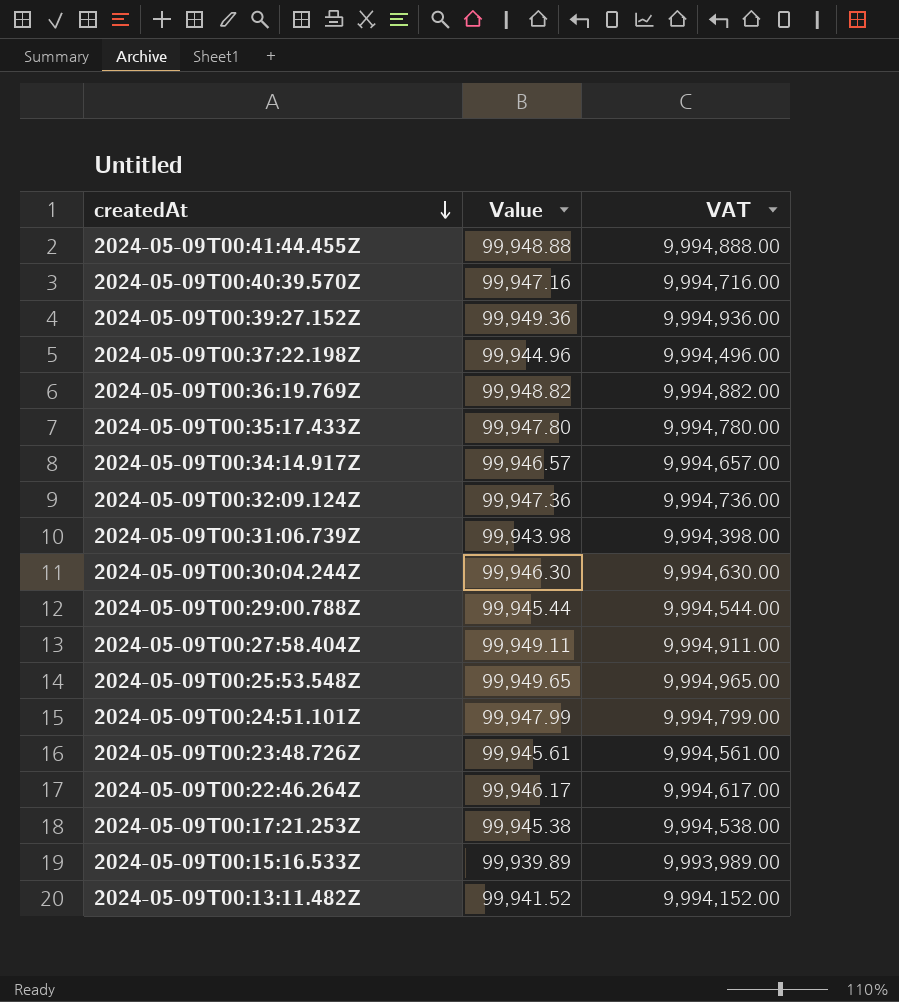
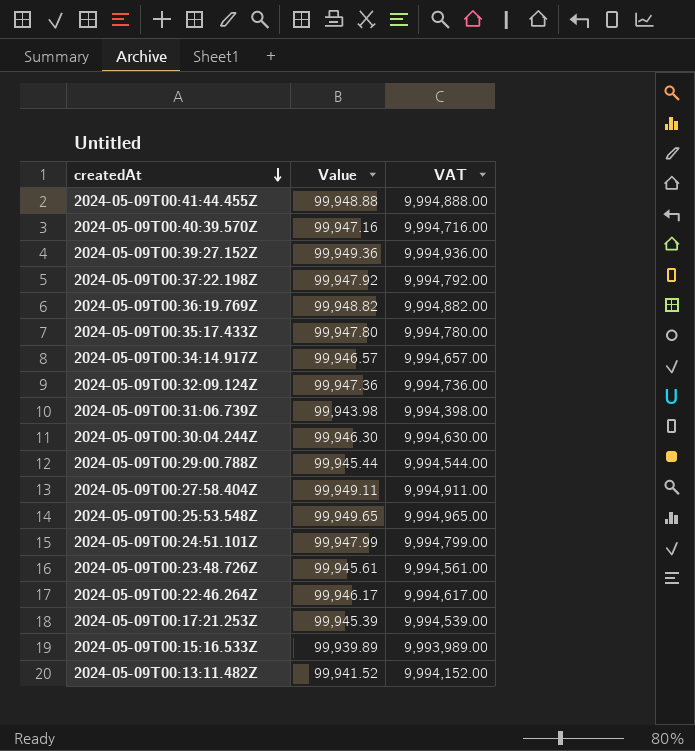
2024-05-09T00:37:22.198Z | Value: 99,944.96 -> 99,947.92
2024-05-09T00:37:22.198Z | VAT: 9,994,496.00 -> 9,994,792.00
2024-05-09T00:17:21.253Z | Value: 99,945.38 -> 99,945.39
2024-05-09T00:17:21.253Z | VAT: 9,994,538.00 -> 9,994,539.00

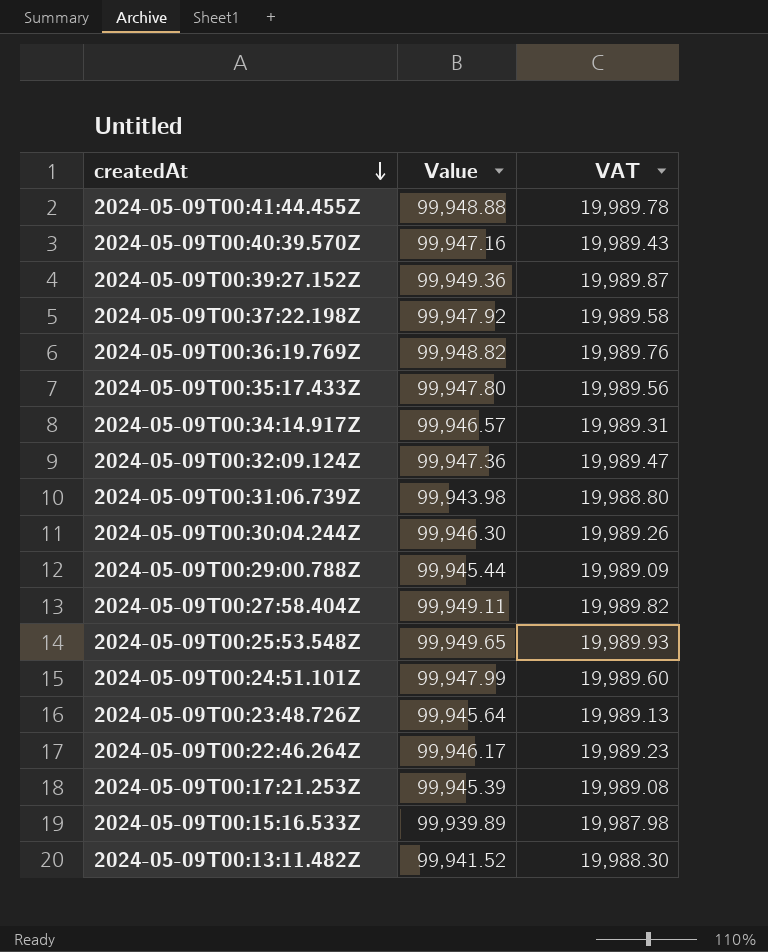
column VAT | formula: [Value] * 100 -> [Value] * 0.2
2024-05-09T00:23:48.726Z | Value: 99,945.61 -> 99,945.64

